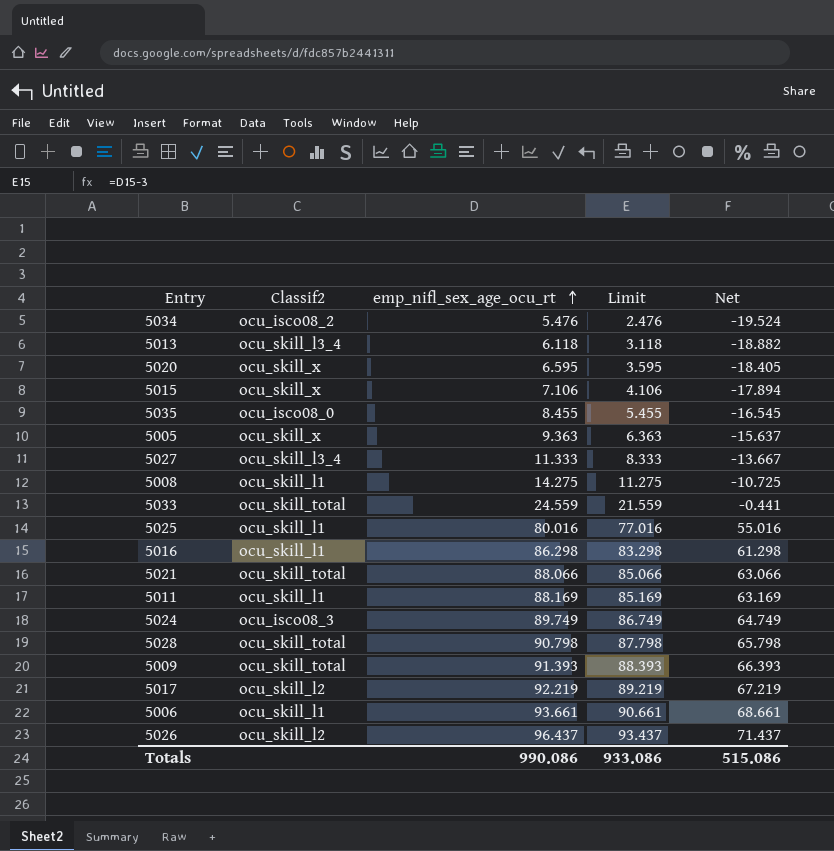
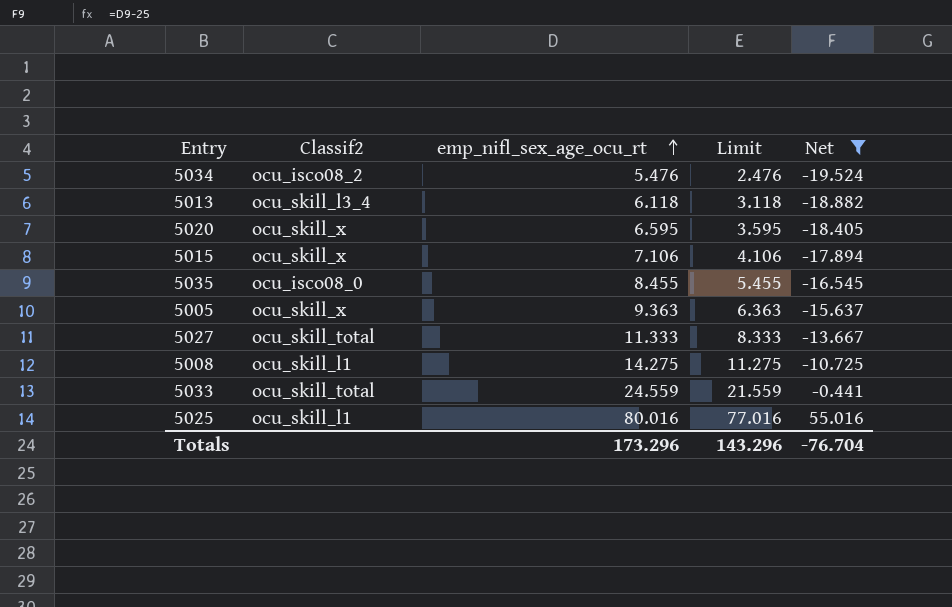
filter: none -> Net <= 55.016
5027 | Classif2: ocu_skill_l3_4 -> ocu_skill_total
Totals | emp_nifl_sex_age_ocu_rt: 990.086 -> 173.296
Totals | Limit: 933.086 -> 143.296
Totals | Net: 515.086 -> -76.704

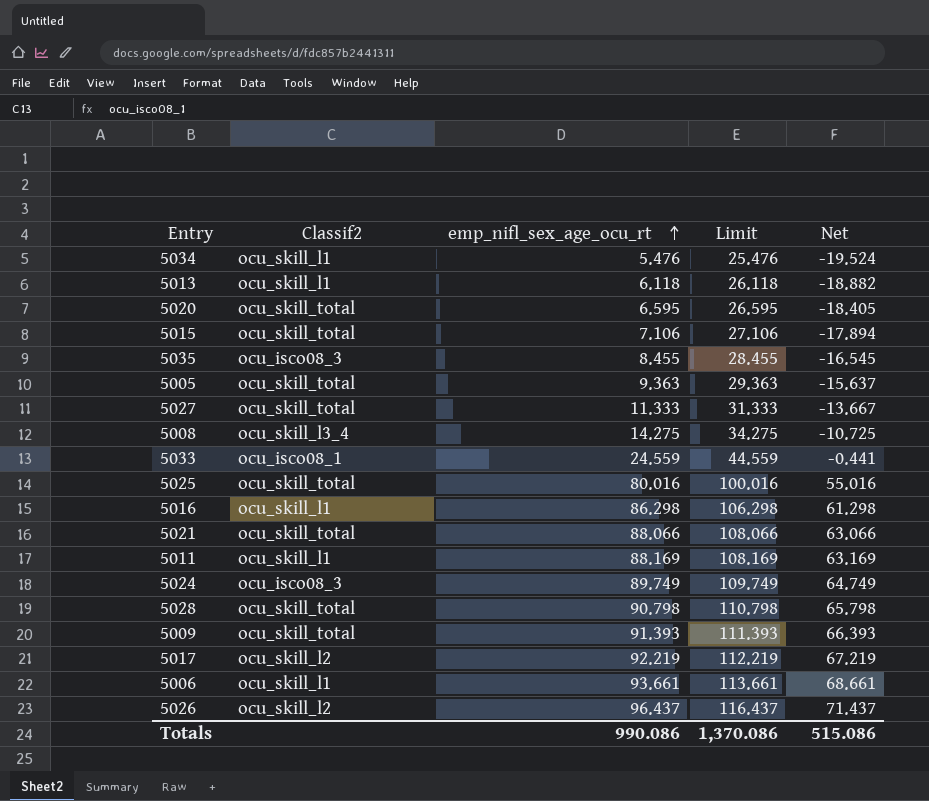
filter: Net <= 55.016 -> none
column Limit | formula: [emp_nifl_sex_age_ocu_rt] - 3 -> [emp_nifl_sex_age_ocu_rt] + 20
5034 | Classif2: ocu_isco08_2 -> ocu_skill_l1
5013 | Classif2: ocu_skill_l3_4 -> ocu_skill_l1
5020 | Classif2: ocu_skill_x -> ocu_skill_total
5015 | Classif2: ocu_skill_x -> ocu_skill_total
5035 | Classif2: ocu_isco08_0 -> ocu_isco08_3
5005 | Classif2: ocu_skill_x -> ocu_skill_total
5008 | Classif2: ocu_skill_l1 -> ocu_skill_l3_4
5033 | Classif2: ocu_skill_total -> ocu_isco08_1
5025 | Classif2: ocu_skill_l1 -> ocu_skill_total
Totals | emp_nifl_sex_age_ocu_rt: 173.296 -> 990.086
Totals | Limit: 143.296 -> 1,370.086
Totals | Net: -76.704 -> 515.086

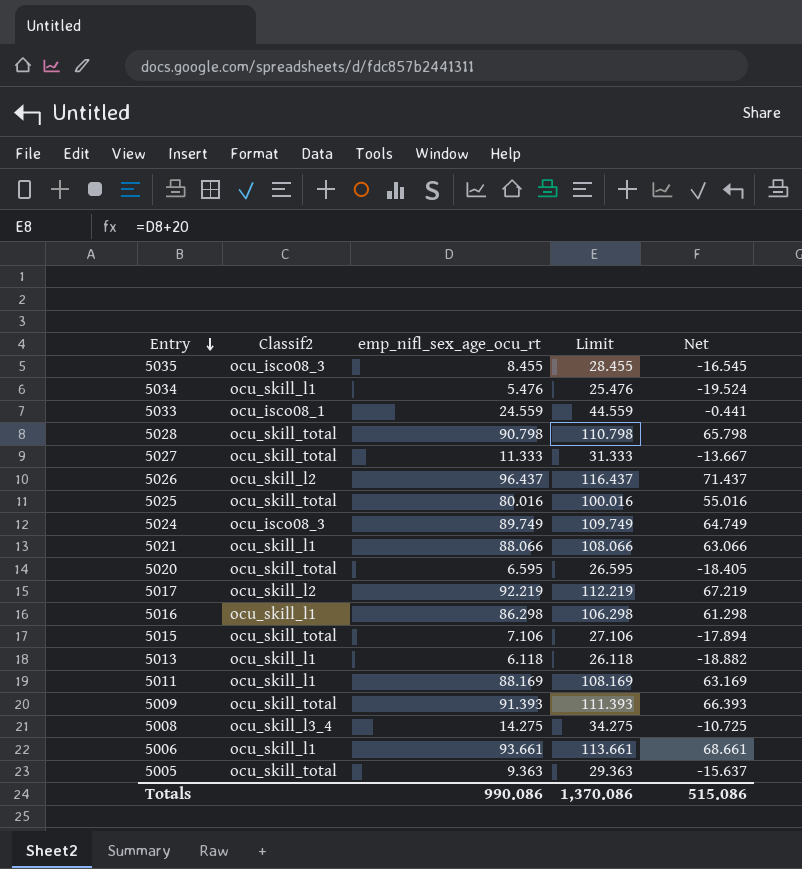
row order: emp_nifl_sex_age_ocu_rt ascending -> Entry descending
5021 | Classif2: ocu_skill_total -> ocu_skill_l1

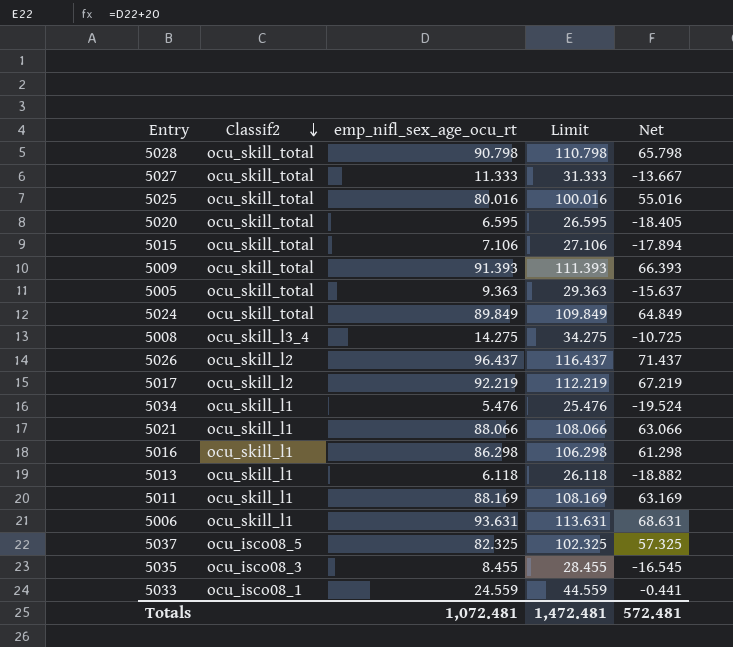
row order: Entry descending -> Classif2 descending
5024 | Classif2: ocu_isco08_3 -> ocu_skill_total
5024 | emp_nifl_sex_age_ocu_rt: 89.749 -> 89.849
5024 | Limit: 109.749 -> 109.849
5024 | Net: 64.749 -> 64.849
5006 | emp_nifl_sex_age_ocu_rt: 93.661 -> 93.631
5006 | Limit: 113.661 -> 113.631
5006 | Net: 68.661 -> 68.631
row 5037: none -> ocu_isco08_5 | 82.325 | 102.325 | 57.325
Totals | emp_nifl_sex_age_ocu_rt: 990.086 -> 1,072.481
Totals | Limit: 1,370.086 -> 1,472.481
Totals | Net: 515.086 -> 572.481

